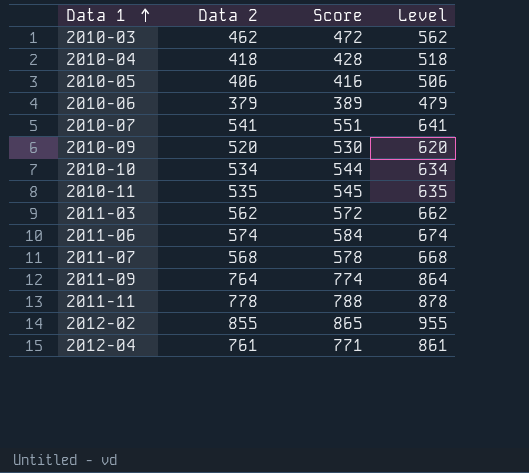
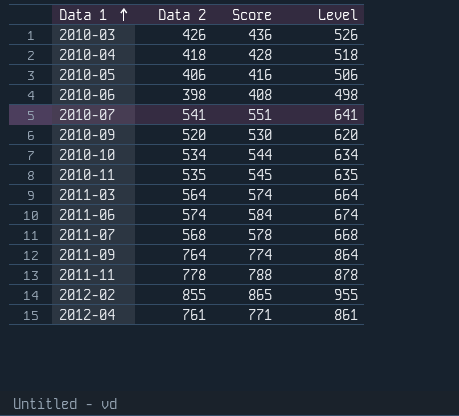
2010-03 | Data 2: 462 -> 426
2010-03 | Score: 472 -> 436
2010-03 | Level: 562 -> 526
2010-06 | Data 2: 379 -> 398
2010-06 | Score: 389 -> 408
2010-06 | Level: 479 -> 498
2011-03 | Data 2: 562 -> 564
2011-03 | Score: 572 -> 574
2011-03 | Level: 662 -> 664

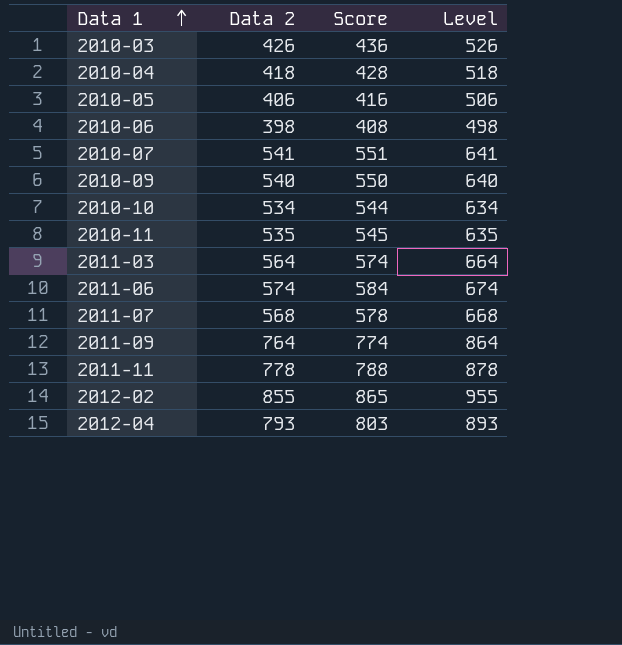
2010-09 | Data 2: 520 -> 540
2010-09 | Score: 530 -> 550
2010-09 | Level: 620 -> 640
2012-04 | Data 2: 761 -> 793
2012-04 | Score: 771 -> 803
2012-04 | Level: 861 -> 893

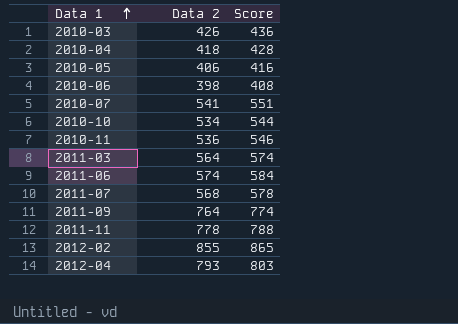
column Level | formula: [Data 2] + 100 -> none
row 2010-09: 540 | 550 | 640 -> none
2010-11 | Data 2: 535 -> 536
2010-11 | Score: 545 -> 546

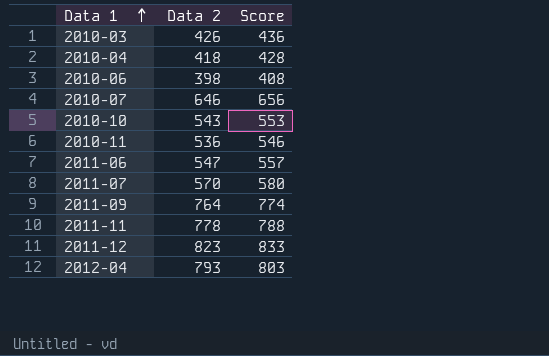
row 2010-05: 406 | 416 -> none
row 2011-03: 564 | 574 -> none
row 2012-02: 855 | 865 -> none
2010-07 | Data 2: 541 -> 646
2010-07 | Score: 551 -> 656
2010-10 | Data 2: 534 -> 543
2010-10 | Score: 544 -> 553
2011-06 | Data 2: 574 -> 547
2011-06 | Score: 584 -> 557
2011-07 | Data 2: 568 -> 570
2011-07 | Score: 578 -> 580
row 2011-12: none -> 823 | 833

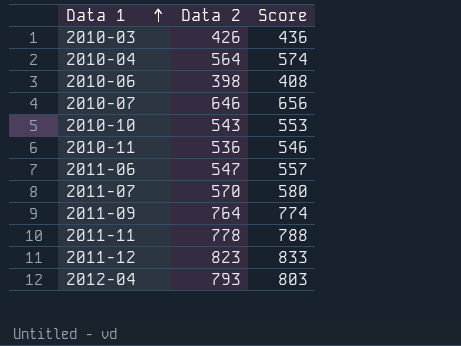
2010-04 | Data 2: 418 -> 564
2010-04 | Score: 428 -> 574

